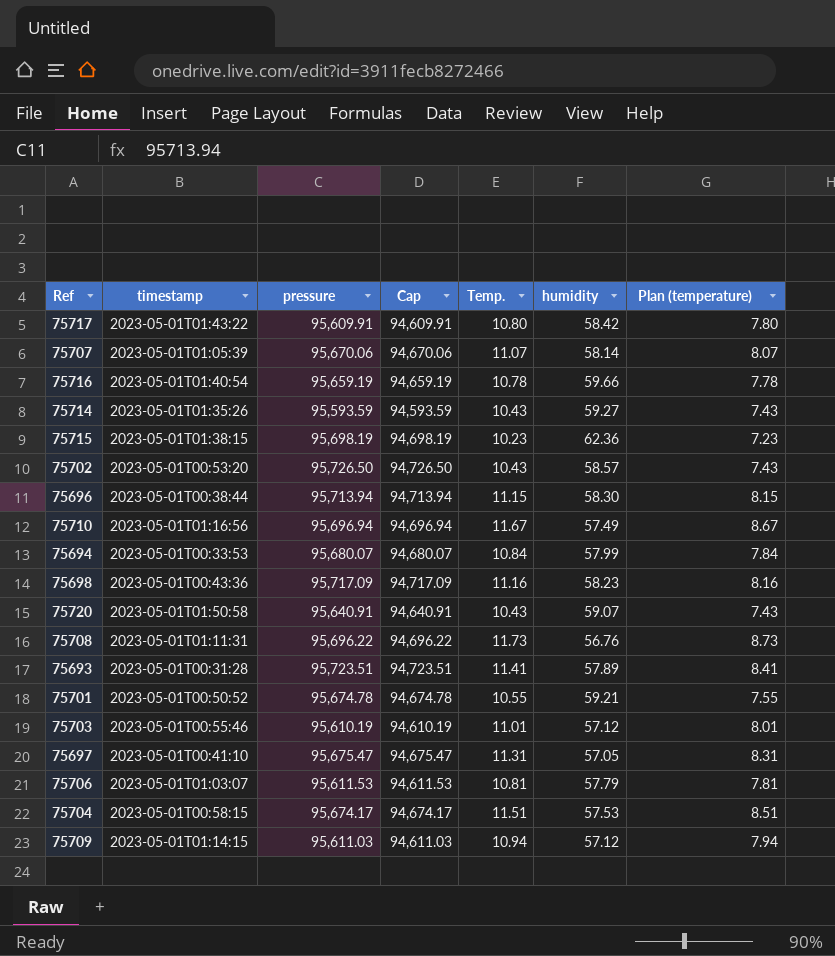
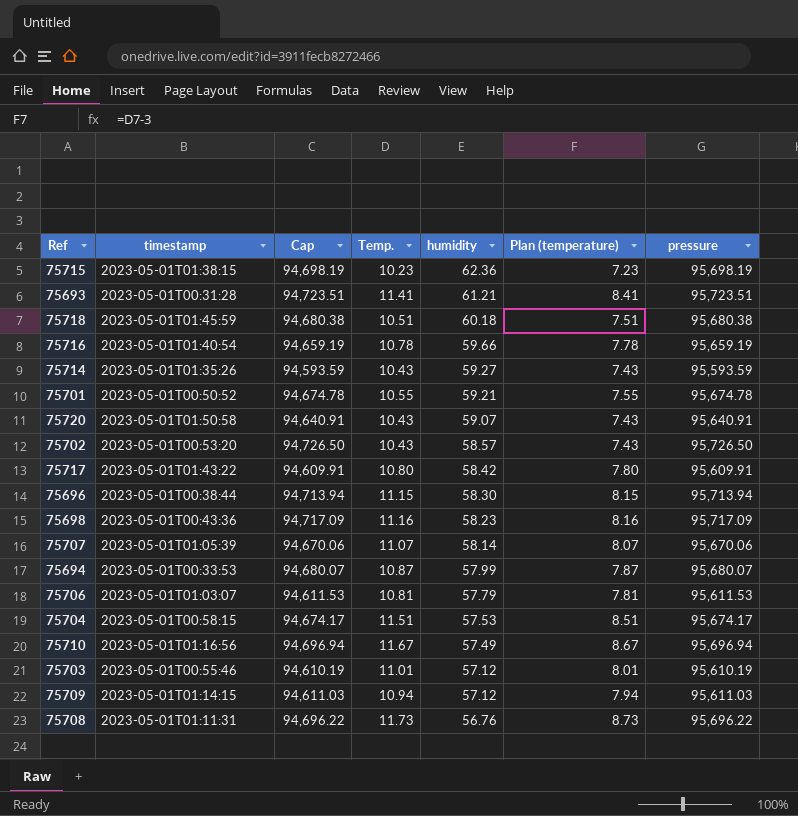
row order: none -> humidity descending
column pressure | position: 3 -> 7
row 75697: 2023-05-01T00:41:10 | 95,675.47 | 94,675.47 | 11.31 | 57.05 | 8.31 -> none
75693 | humidity: 57.89 -> 61.21
row 75718: none -> 2023-05-01T01:45:59 | 94,680.38 | 10.51 | 60.18 | 7.51 | 95,680.38
75694 | Temp.: 10.84 -> 10.87
75694 | Plan (temperature): 7.84 -> 7.87

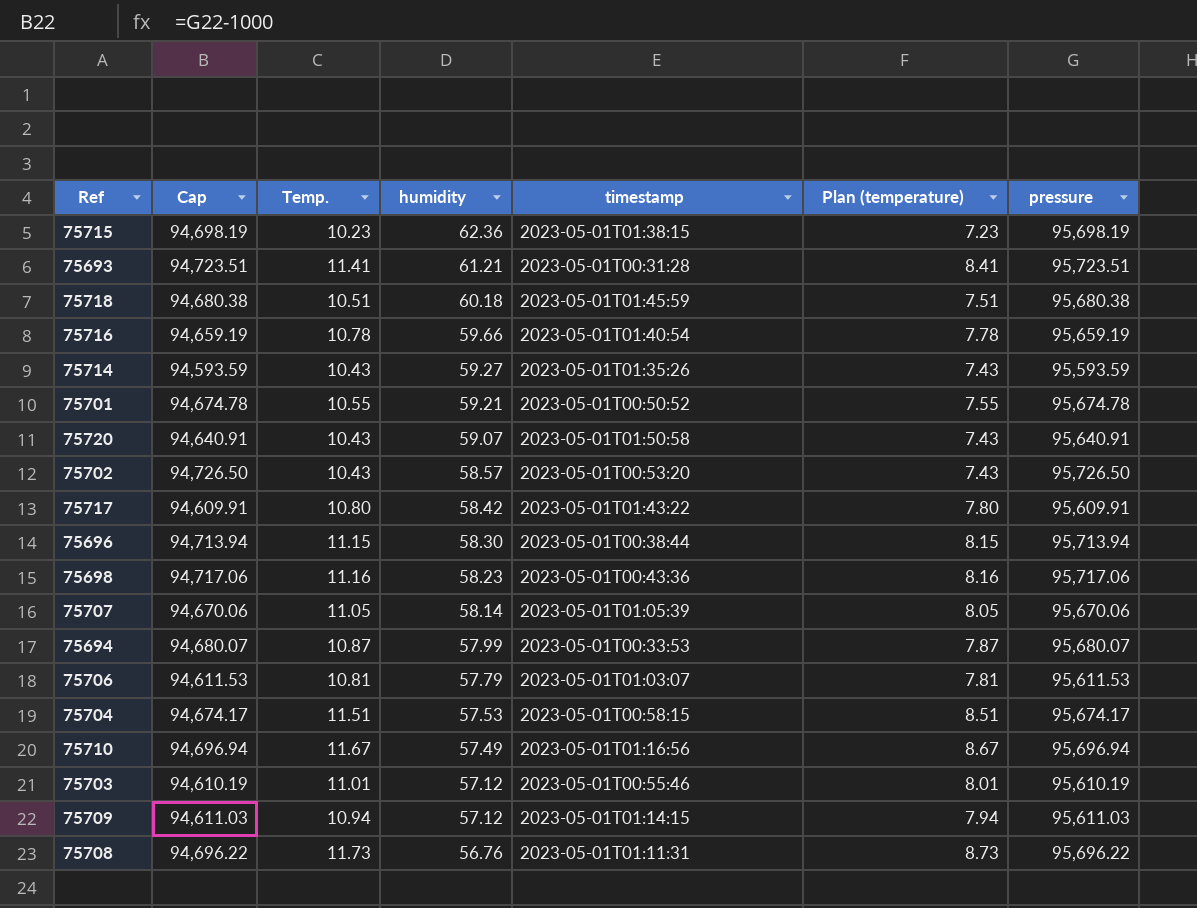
column timestamp | position: 2 -> 5
75698 | Cap: 94,717.09 -> 94,717.06
75698 | pressure: 95,717.09 -> 95,717.06
75707 | Temp.: 11.07 -> 11.05
75707 | Plan (temperature): 8.07 -> 8.05

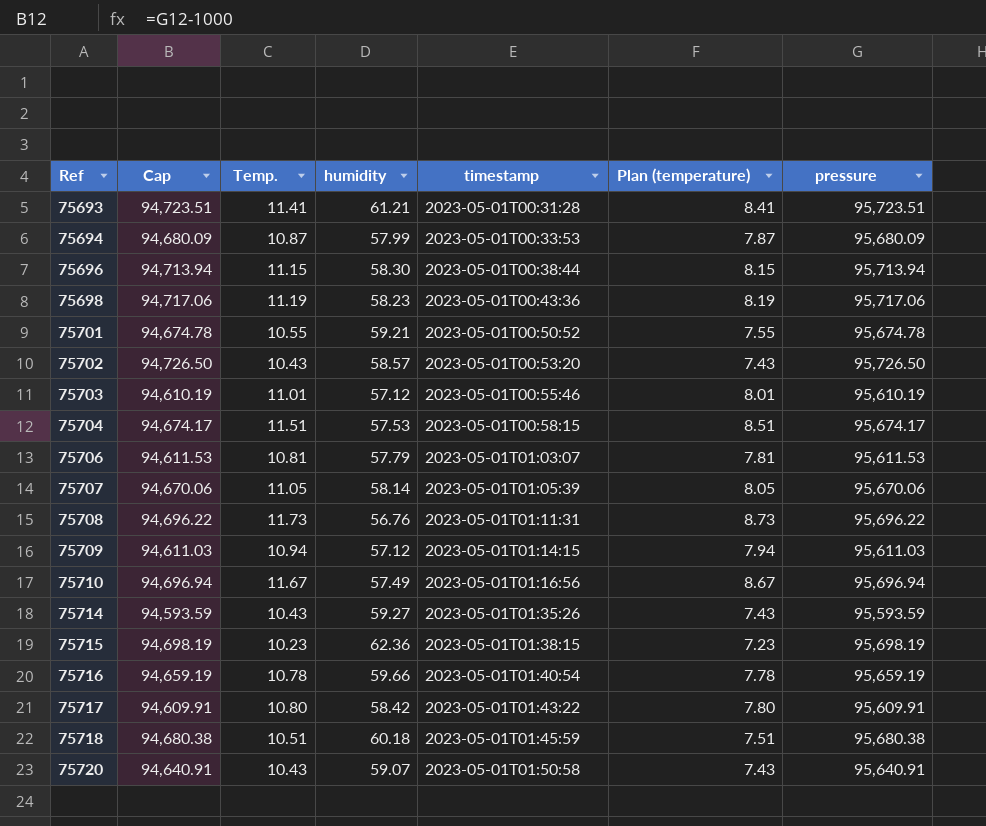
row order: humidity descending -> Ref ascending
75694 | Cap: 94,680.07 -> 94,680.09
75694 | pressure: 95,680.07 -> 95,680.09
75698 | Temp.: 11.16 -> 11.19
75698 | Plan (temperature): 8.16 -> 8.19

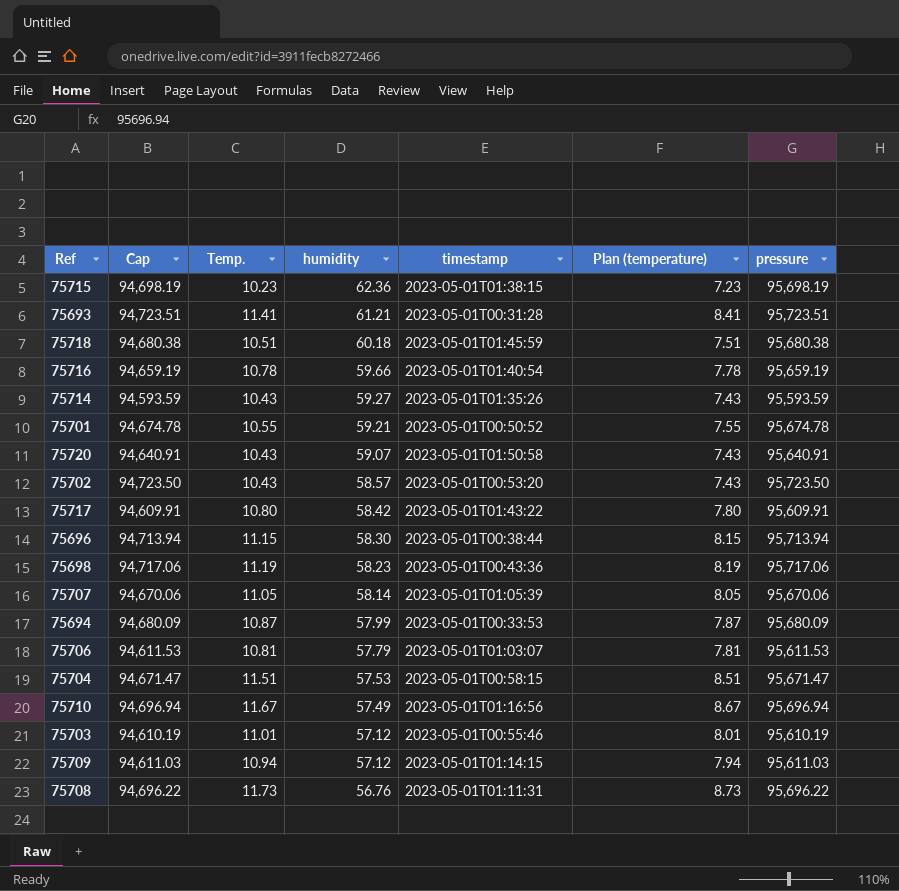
row order: Ref ascending -> humidity descending
75702 | Cap: 94,726.50 -> 94,723.50
75702 | pressure: 95,726.50 -> 95,723.50
75704 | Cap: 94,674.17 -> 94,671.47
75704 | pressure: 95,674.17 -> 95,671.47

